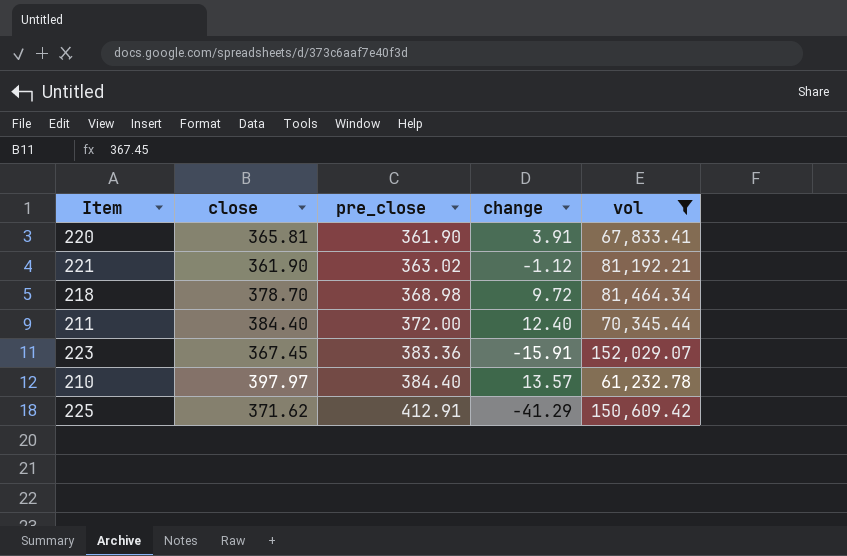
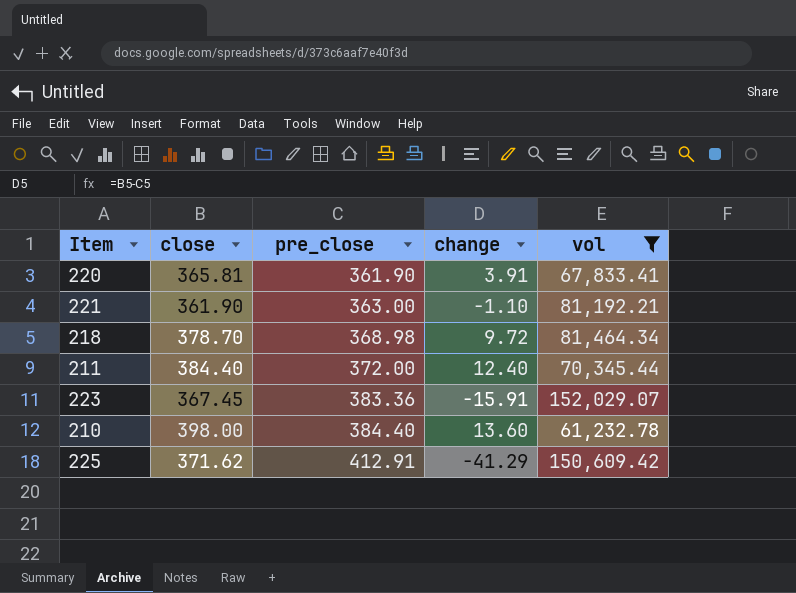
221 | pre_close: 363.02 -> 363.00
221 | change: -1.12 -> -1.10
210 | close: 397.97 -> 398.00
210 | change: 13.57 -> 13.60

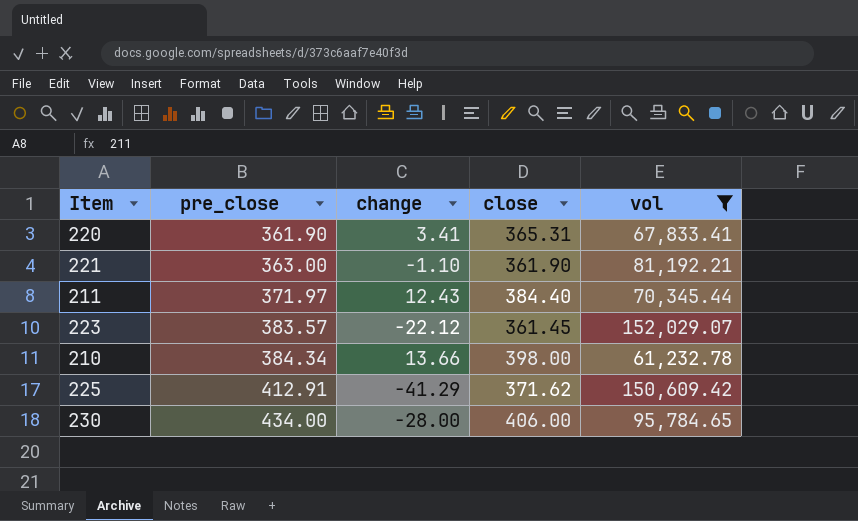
column close | position: 2 -> 4
row 218: 378.70 | 368.98 | 9.72 | 81,464.34 -> none
220 | change: 3.91 -> 3.41
220 | close: 365.81 -> 365.31
211 | pre_close: 372.00 -> 371.97
211 | change: 12.40 -> 12.43
223 | pre_close: 383.36 -> 383.57
223 | change: -15.91 -> -22.12
223 | close: 367.45 -> 361.45
210 | pre_close: 384.40 -> 384.34
210 | change: 13.60 -> 13.66
row 230: none -> 434.00 | -28.00 | 406.00 | 95,784.65

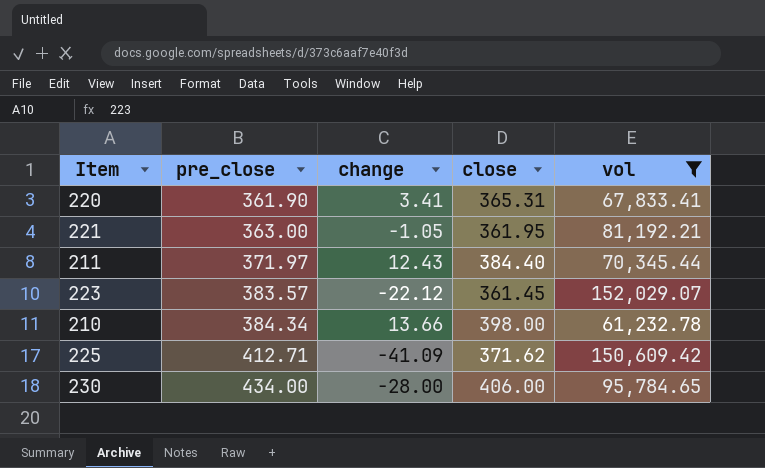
221 | change: -1.10 -> -1.05
221 | close: 361.90 -> 361.95
225 | pre_close: 412.91 -> 412.71
225 | change: -41.29 -> -41.09

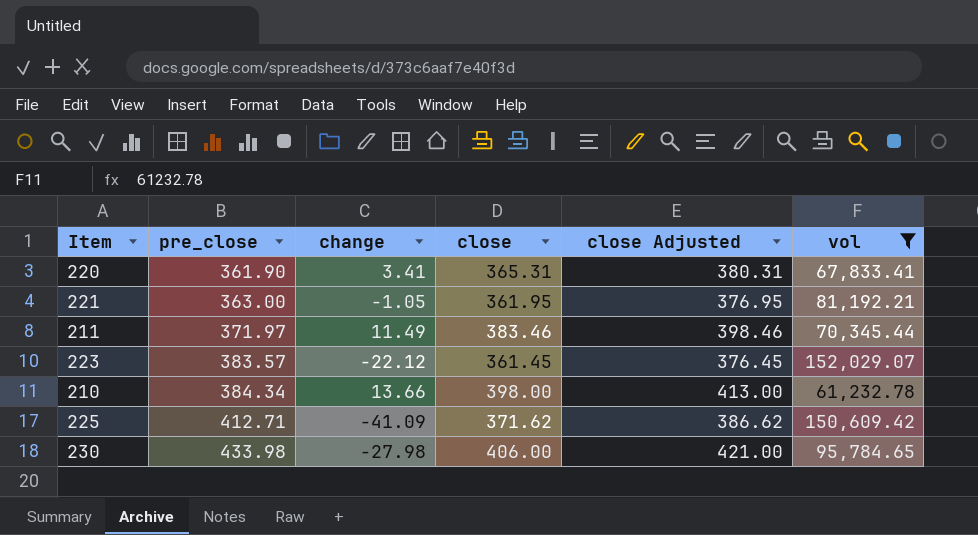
column close Adjusted | formula: none -> [close] + 15
211 | change: 12.43 -> 11.49
211 | close: 384.40 -> 383.46
230 | pre_close: 434.00 -> 433.98
230 | change: -28.00 -> -27.98

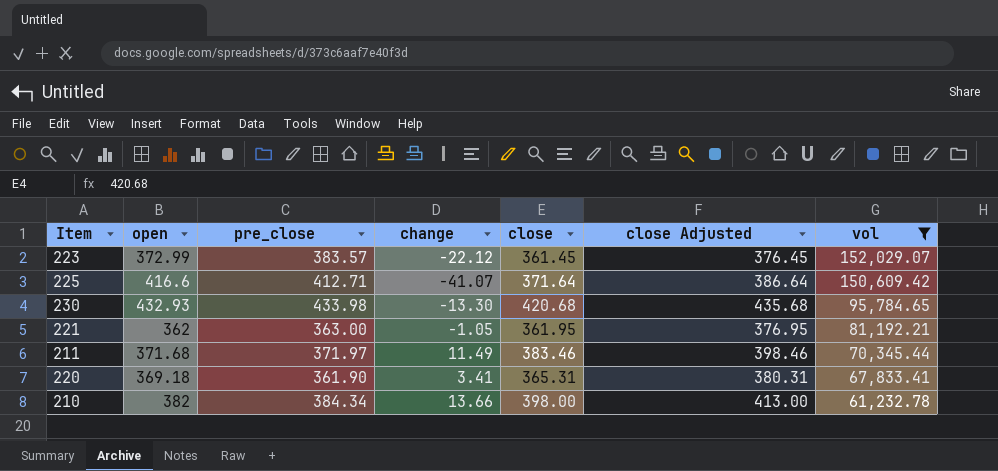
row order: pre_close ascending -> vol descending
column open | position: none -> 2
225 | change: -41.09 -> -41.07
225 | close: 371.62 -> 371.64
225 | close Adjusted: 386.62 -> 386.64
230 | change: -27.98 -> -13.30
230 | close: 406.00 -> 420.68
230 | close Adjusted: 421.00 -> 435.68

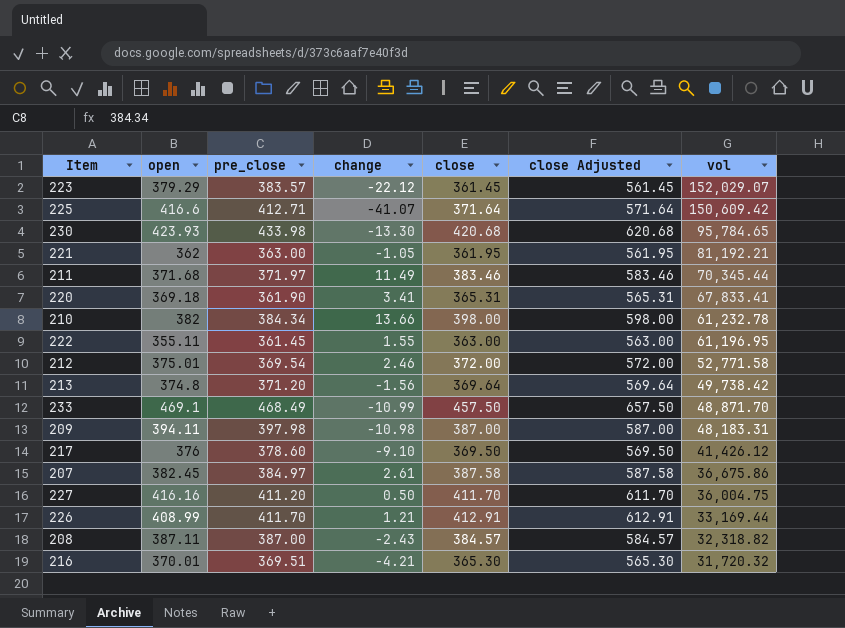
filter: vol >= 61,232.78 -> none
column close Adjusted | formula: [close] + 15 -> [close] + 200
223 | open: 372.99 -> 379.29
230 | open: 432.93 -> 423.93

